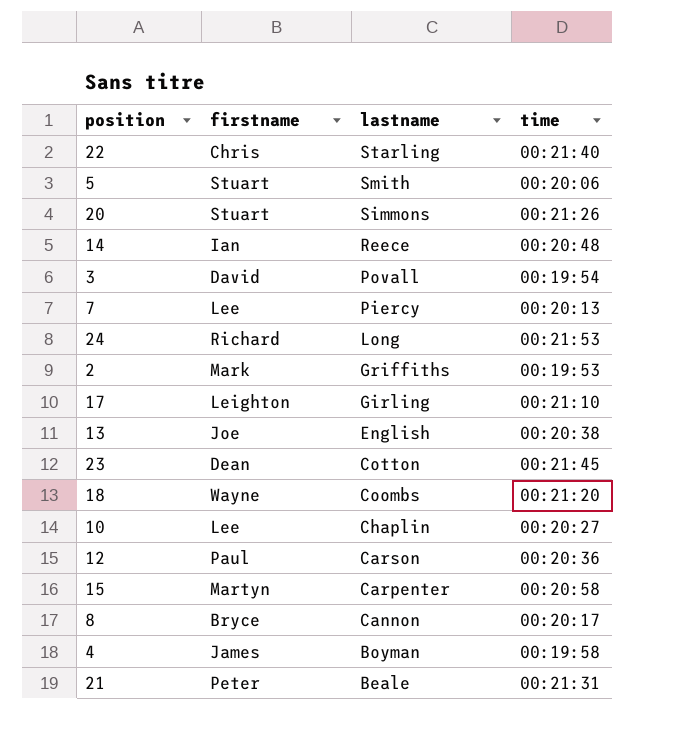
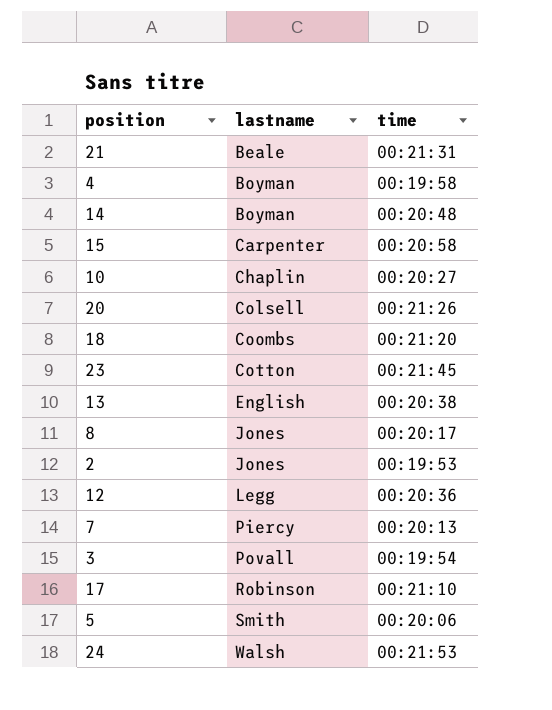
row order: lastname descending -> lastname ascending
column firstname | position: 2 -> none
row 22: Chris | Starling | 00:21:40 -> none
14 | lastname: Reece -> Boyman
20 | lastname: Simmons -> Colsell
8 | lastname: Cannon -> Jones
2 | lastname: Griffiths -> Jones
12 | lastname: Carson -> Legg
17 | lastname: Girling -> Robinson
24 | lastname: Long -> Walsh

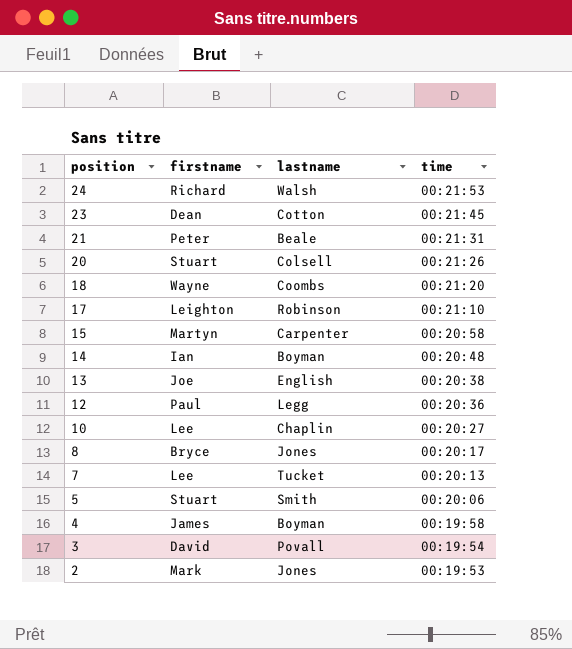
row order: lastname ascending -> position descending
column firstname | position: none -> 2
7 | lastname: Piercy -> Tucket

